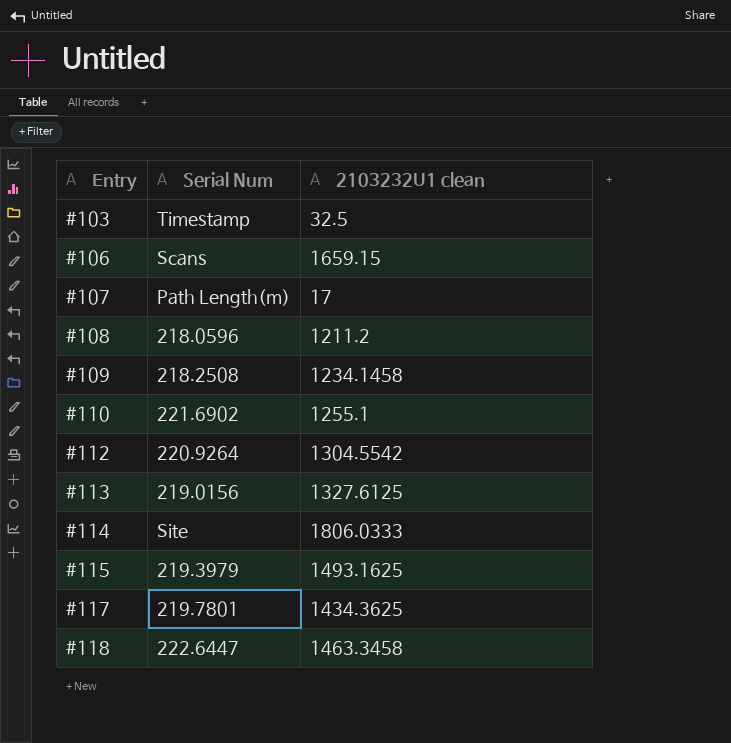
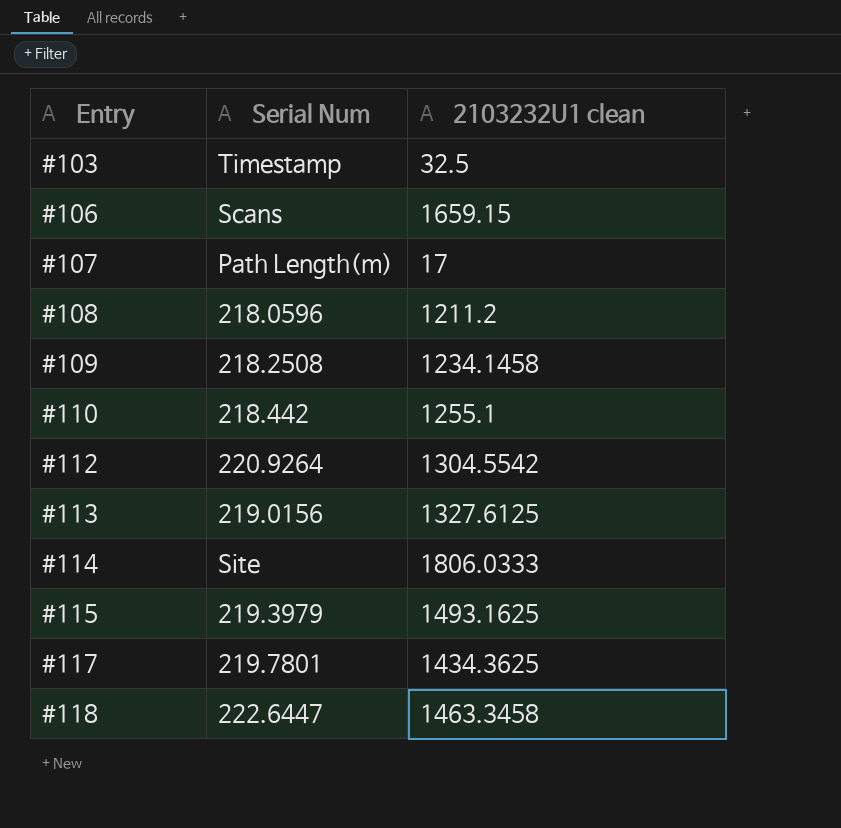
#110 | Serial Num: 221.6902 -> 218.442

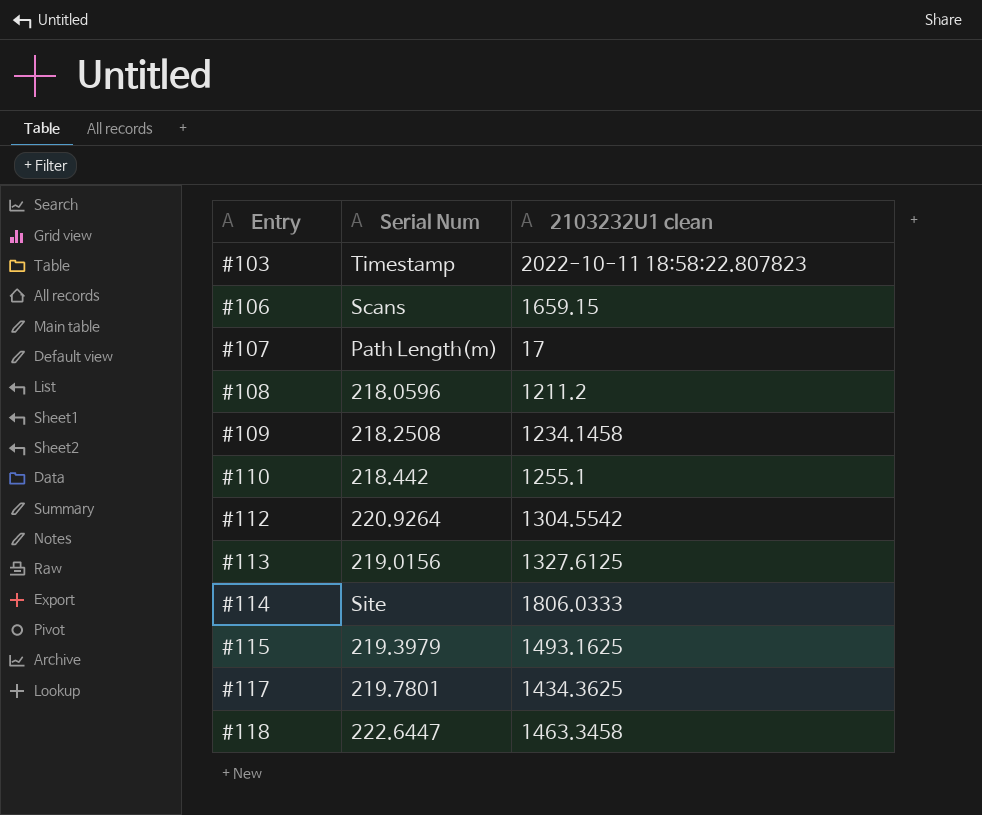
#103 | 2103232U1 clean: 32.5 -> 2022-10-11 18:58:22.807823

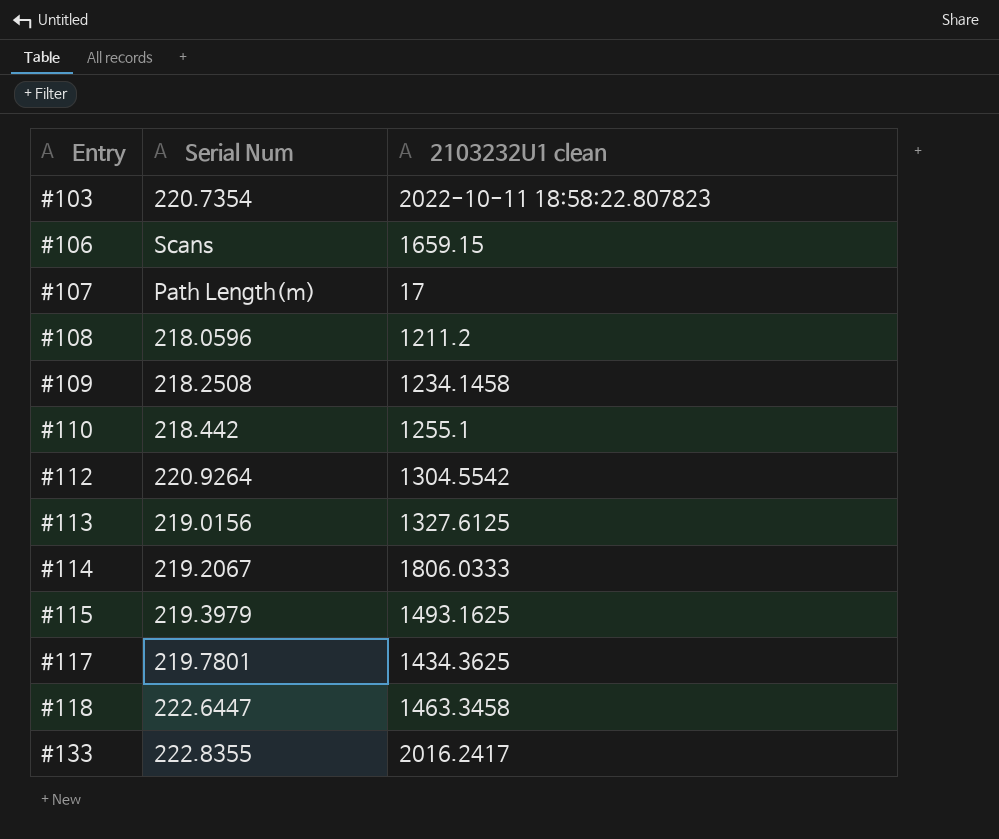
#103 | Serial Num: Timestamp -> 220.7354
#114 | Serial Num: Site -> 219.2067
row #133: none -> 222.8355 | 2016.2417

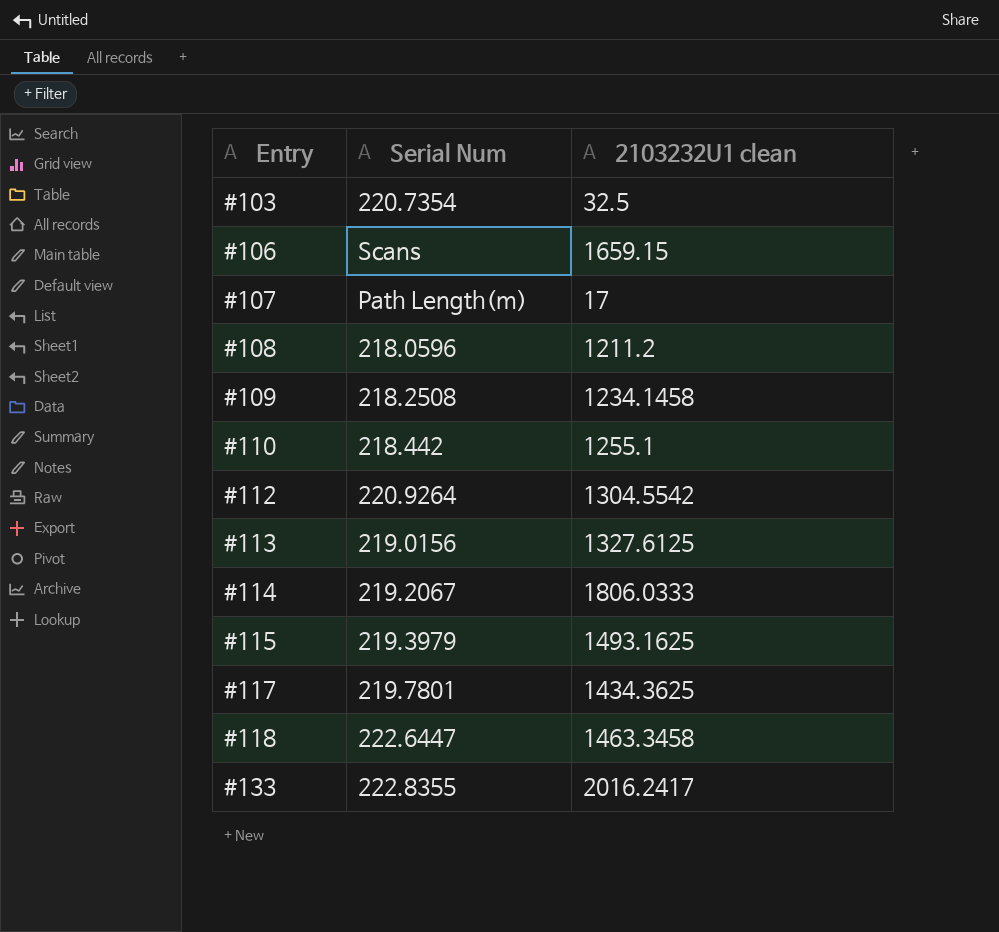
#103 | 2103232U1 clean: 2022-10-11 18:58:22.807823 -> 32.5

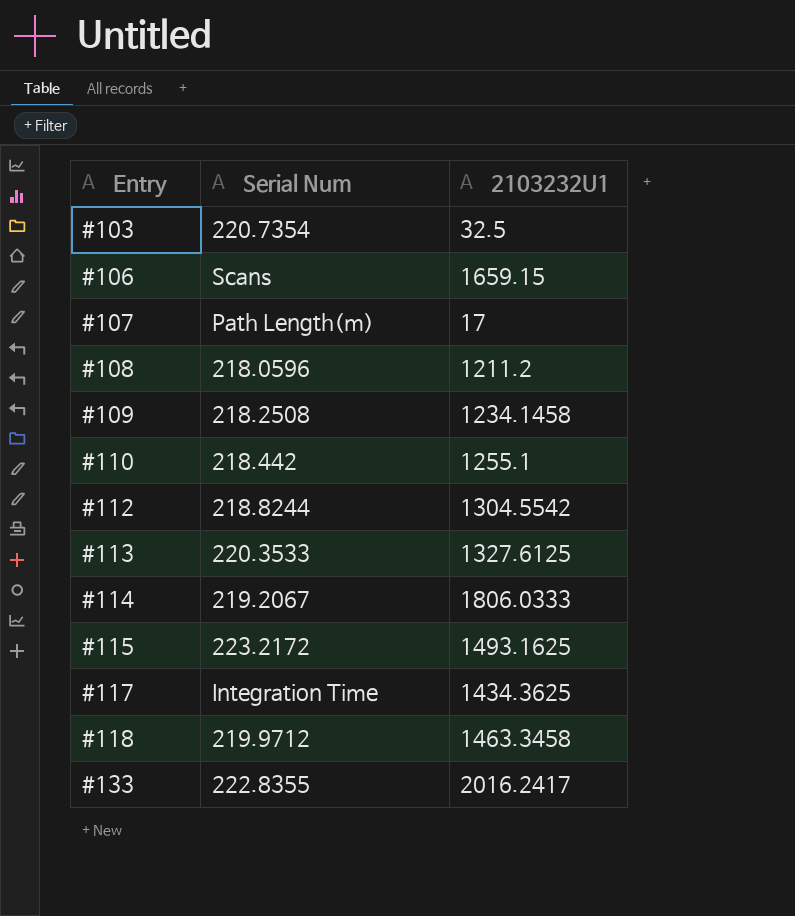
column name: 2103232U1 clean -> 2103232U1
#112 | Serial Num: 220.9264 -> 218.8244
#113 | Serial Num: 219.0156 -> 220.3533
#115 | Serial Num: 219.3979 -> 223.2172
#117 | Serial Num: 219.7801 -> Integration Time
#118 | Serial Num: 222.6447 -> 219.9712

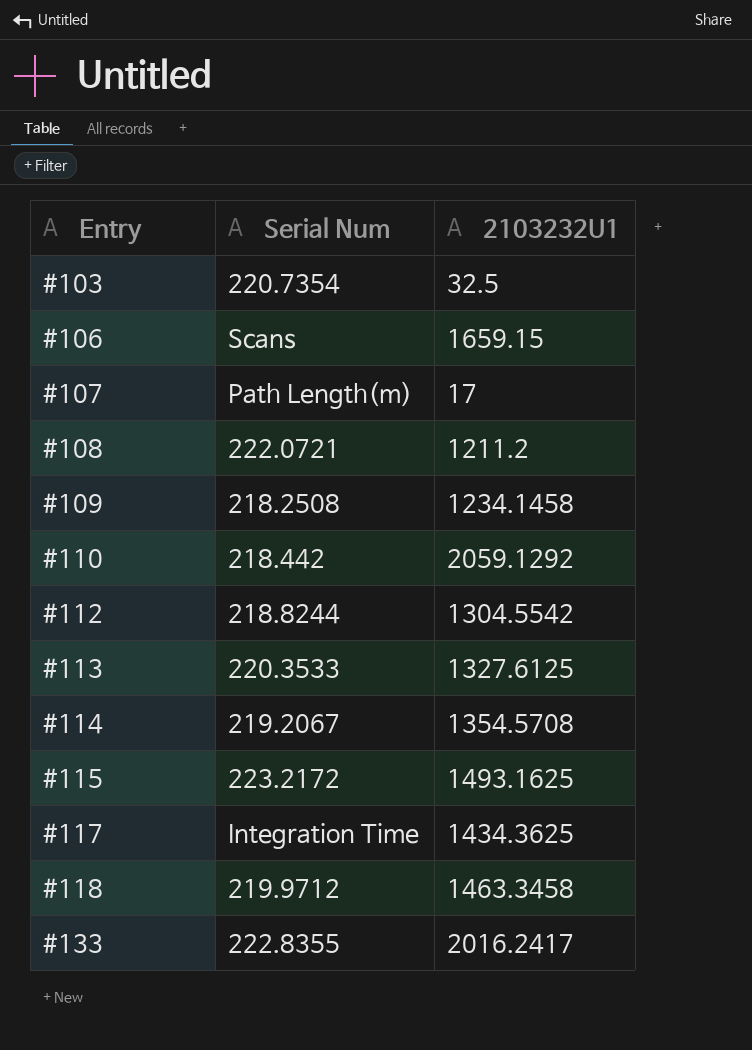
#108 | Serial Num: 218.0596 -> 222.0721
#110 | 2103232U1: 1255.1 -> 2059.1292
#114 | 2103232U1: 1806.0333 -> 1354.5708

